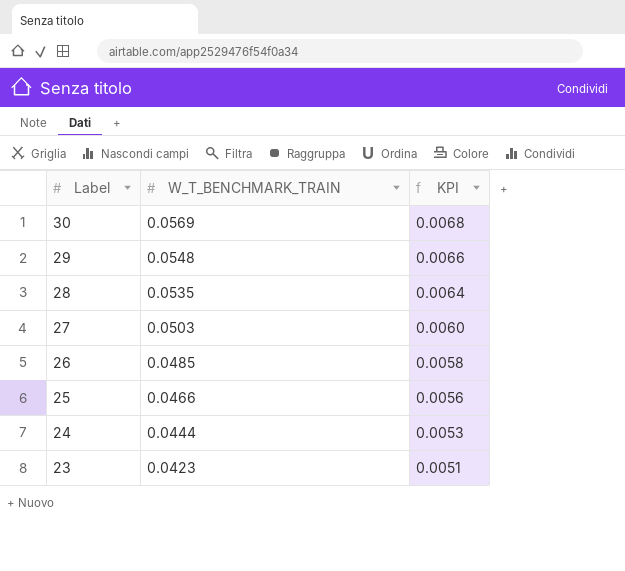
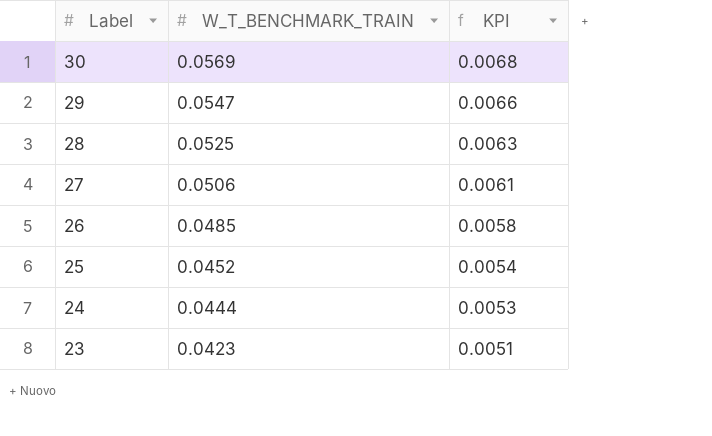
29 | W_T_BENCHMARK_TRAIN: 0.0548 -> 0.0547
28 | W_T_BENCHMARK_TRAIN: 0.0535 -> 0.0525
28 | KPI: 0.0064 -> 0.0063
27 | W_T_BENCHMARK_TRAIN: 0.0503 -> 0.0506
27 | KPI: 0.0060 -> 0.0061
25 | W_T_BENCHMARK_TRAIN: 0.0466 -> 0.0452
25 | KPI: 0.0056 -> 0.0054

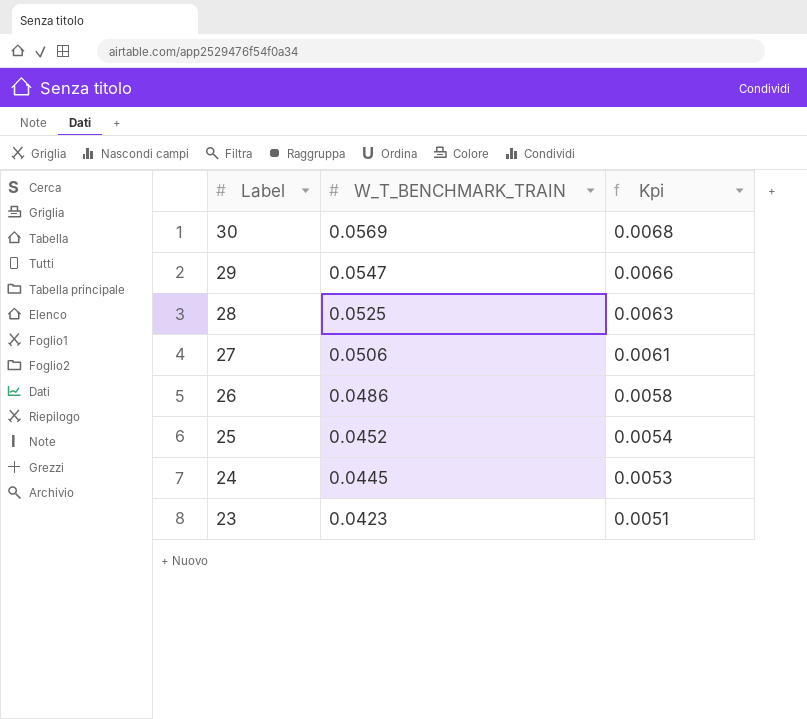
column name: KPI -> Kpi
26 | W_T_BENCHMARK_TRAIN: 0.0485 -> 0.0486
24 | W_T_BENCHMARK_TRAIN: 0.0444 -> 0.0445

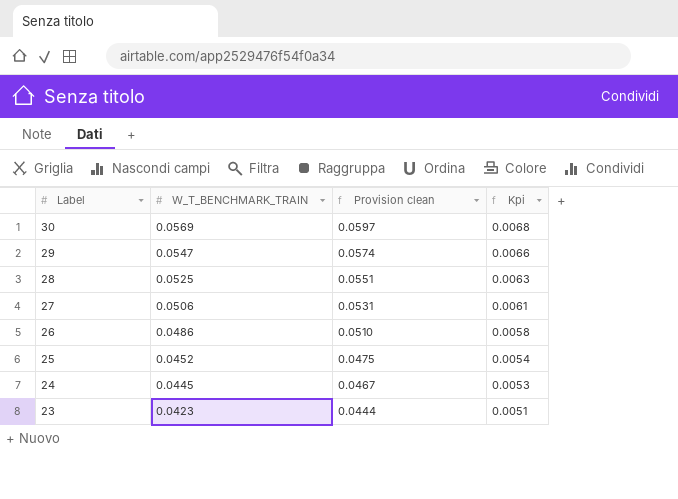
column Provision clean | formula: none -> [W_T_BENCHMARK_TRAIN] * 1.05

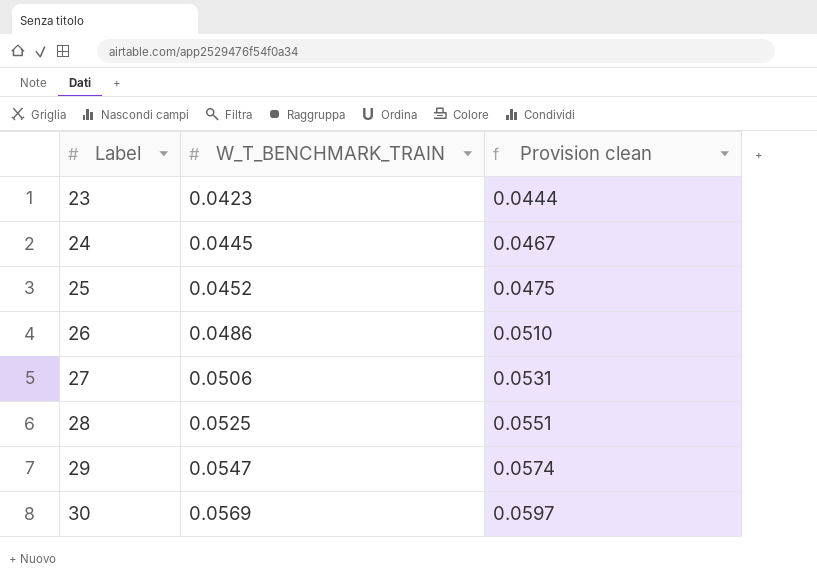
row order: Label descending -> Label ascending
column Kpi | formula: [W_T_BENCHMARK_TRAIN] * 0.12 -> none

